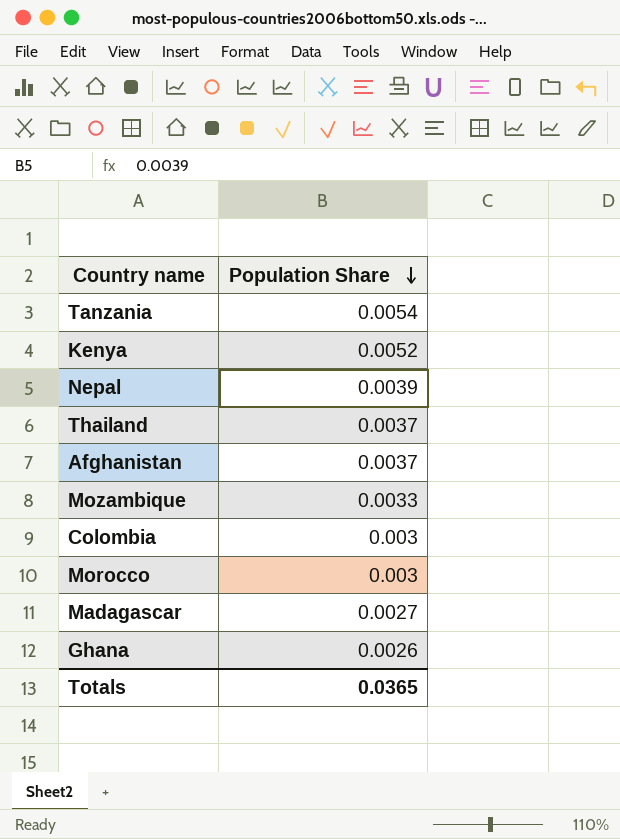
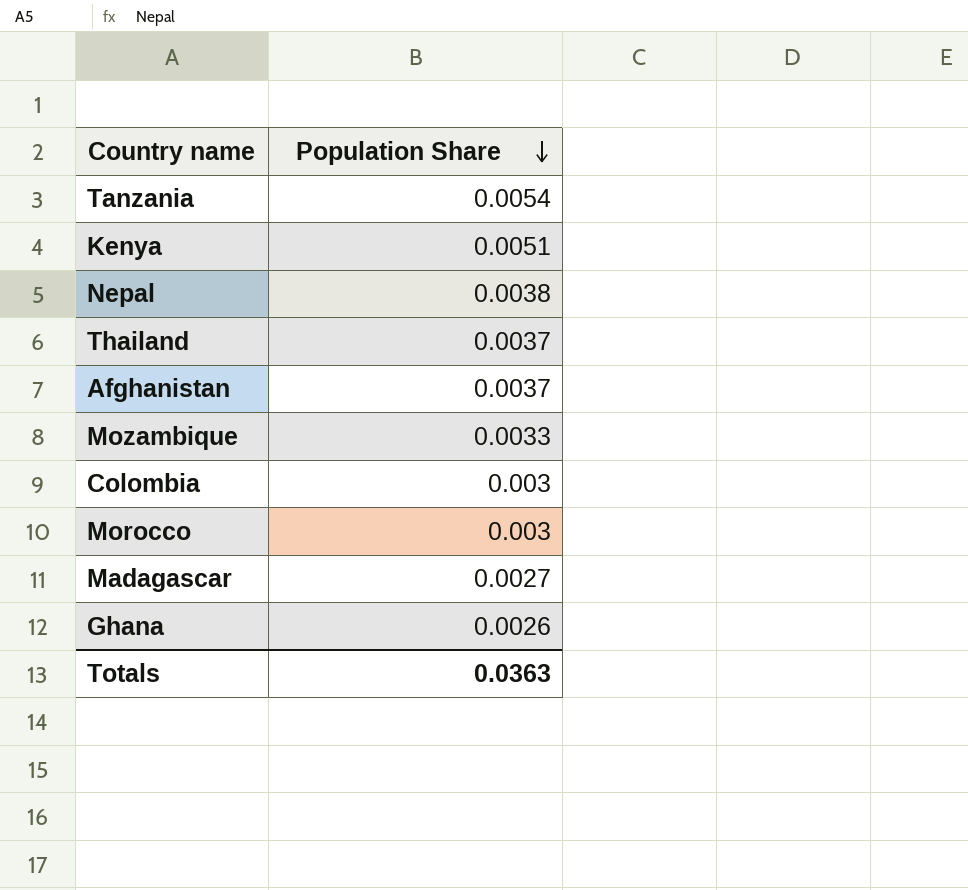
Kenya | Population Share: 0.0052 -> 0.0051
Nepal | Population Share: 0.0039 -> 0.0038
Totals | Population Share: 0.0365 -> 0.0363

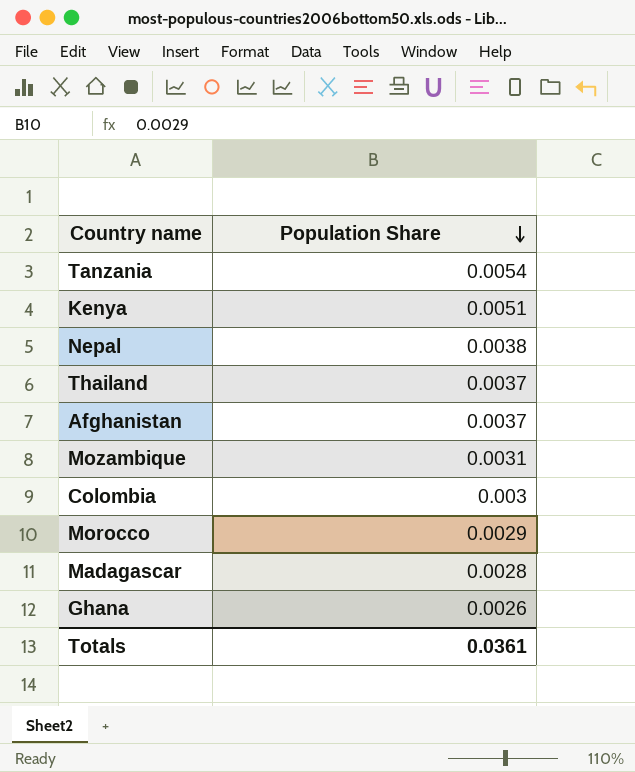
Mozambique | Population Share: 0.0033 -> 0.0031
Morocco | Population Share: 0.003 -> 0.0029
Madagascar | Population Share: 0.0027 -> 0.0028
Totals | Population Share: 0.0363 -> 0.0361

